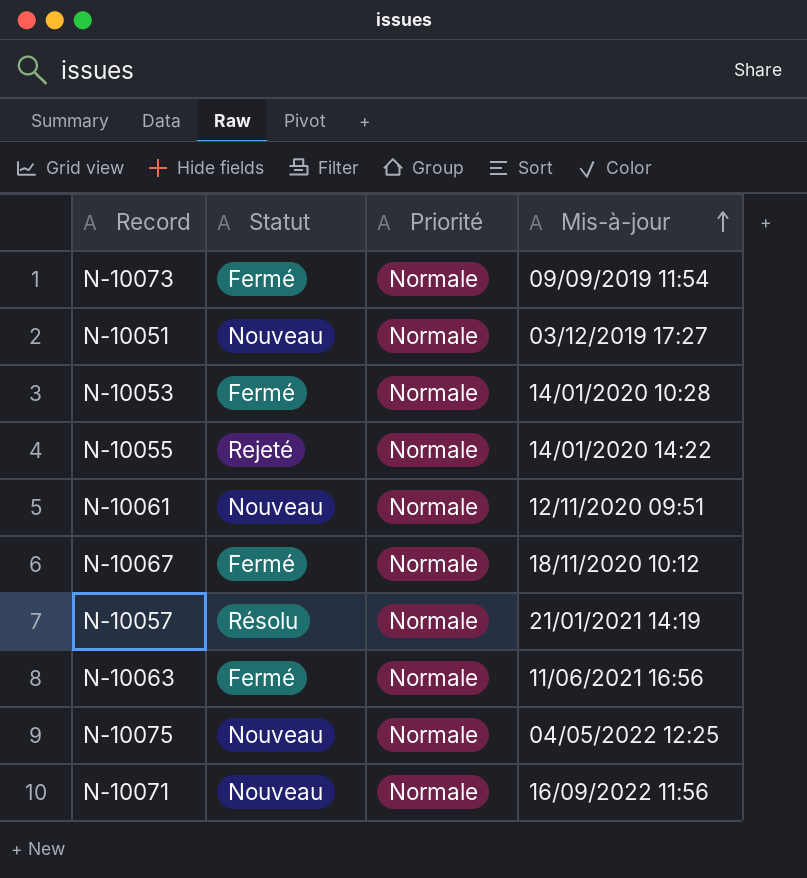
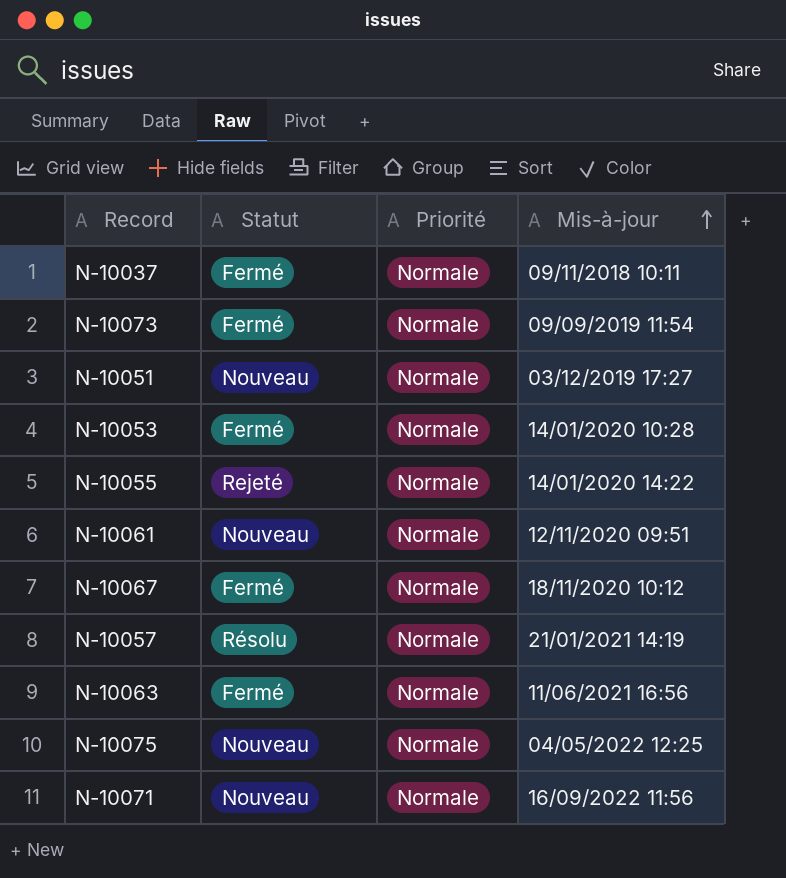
row N-10037: none -> Fermé | Normale | 09/11/2018 10:11

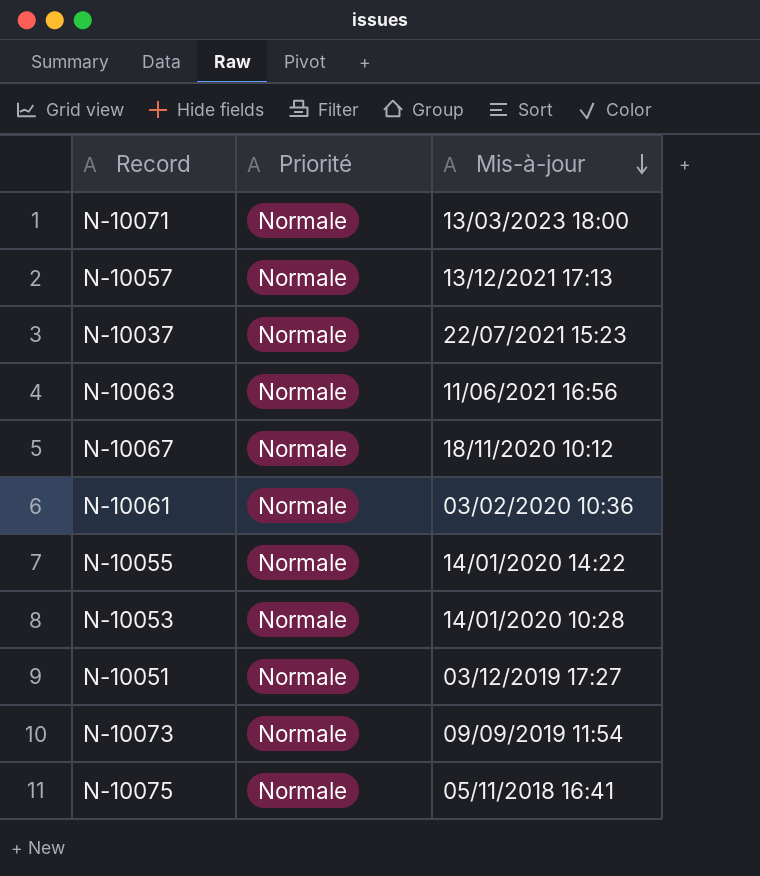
row order: Mis-à-jour ascending -> Mis-à-jour descending
column Statut | position: 2 -> none
N-10071 | Mis-à-jour: 16/09/2022 11:56 -> 13/03/2023 18:00
N-10057 | Mis-à-jour: 21/01/2021 14:19 -> 13/12/2021 17:13
N-10037 | Mis-à-jour: 09/11/2018 10:11 -> 22/07/2021 15:23
N-10061 | Mis-à-jour: 12/11/2020 09:51 -> 03/02/2020 10:36
N-10075 | Mis-à-jour: 04/05/2022 12:25 -> 05/11/2018 16:41

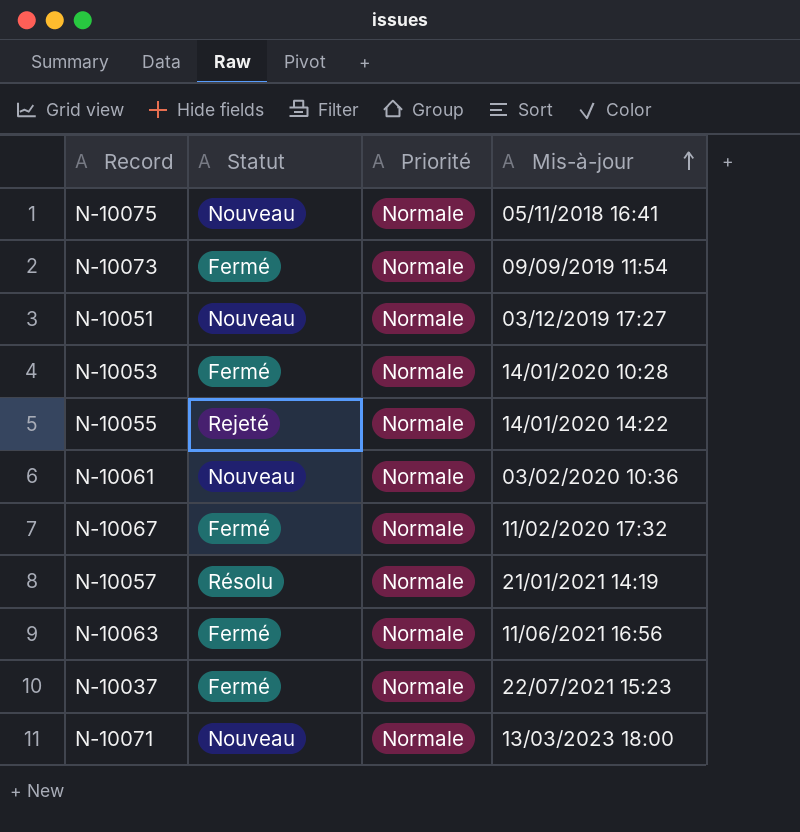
row order: Mis-à-jour descending -> Mis-à-jour ascending
column Statut | position: none -> 2
N-10067 | Mis-à-jour: 18/11/2020 10:12 -> 11/02/2020 17:32
N-10057 | Mis-à-jour: 13/12/2021 17:13 -> 21/01/2021 14:19

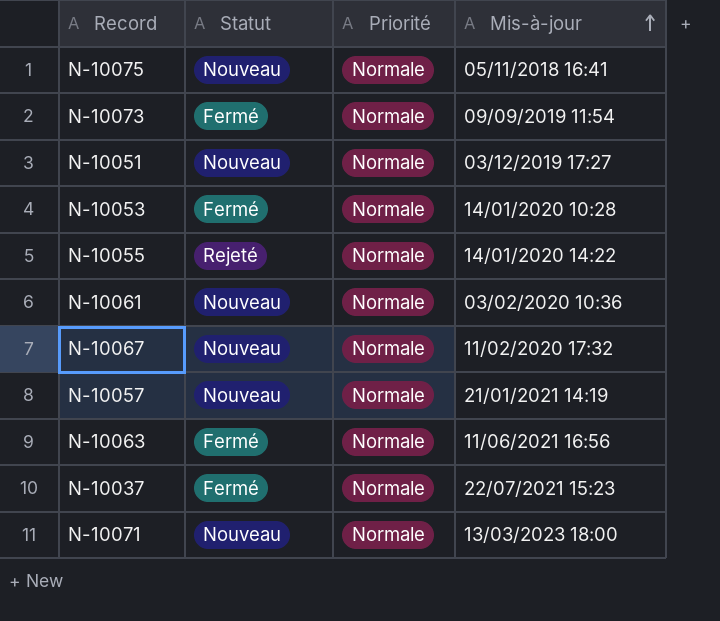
N-10067 | Statut: Fermé -> Nouveau
N-10057 | Statut: Résolu -> Nouveau

